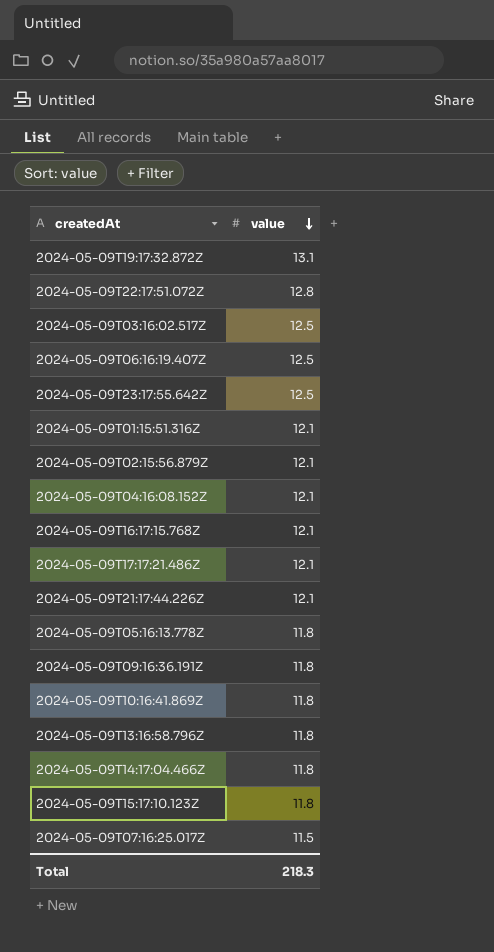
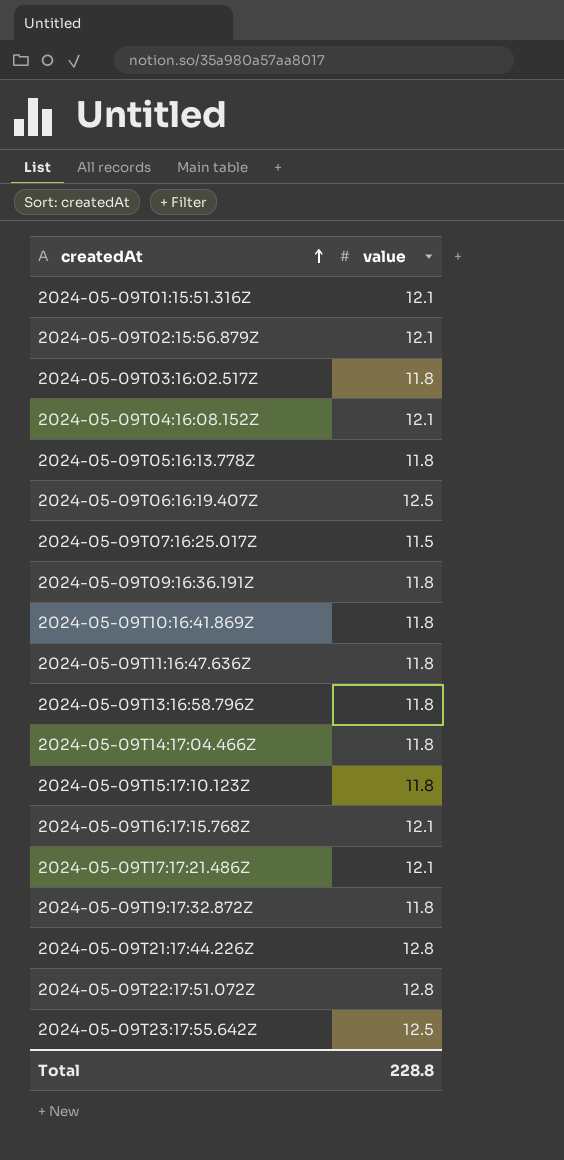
row order: value descending -> createdAt ascending
2024-05-09T03:16:02.517Z | value: 12.5 -> 11.8
row 2024-05-09T11:16:47.636Z: none -> 11.8
2024-05-09T19:17:32.872Z | value: 13.1 -> 11.8
2024-05-09T21:17:44.226Z | value: 12.1 -> 12.8
Total | value: 218.3 -> 228.8

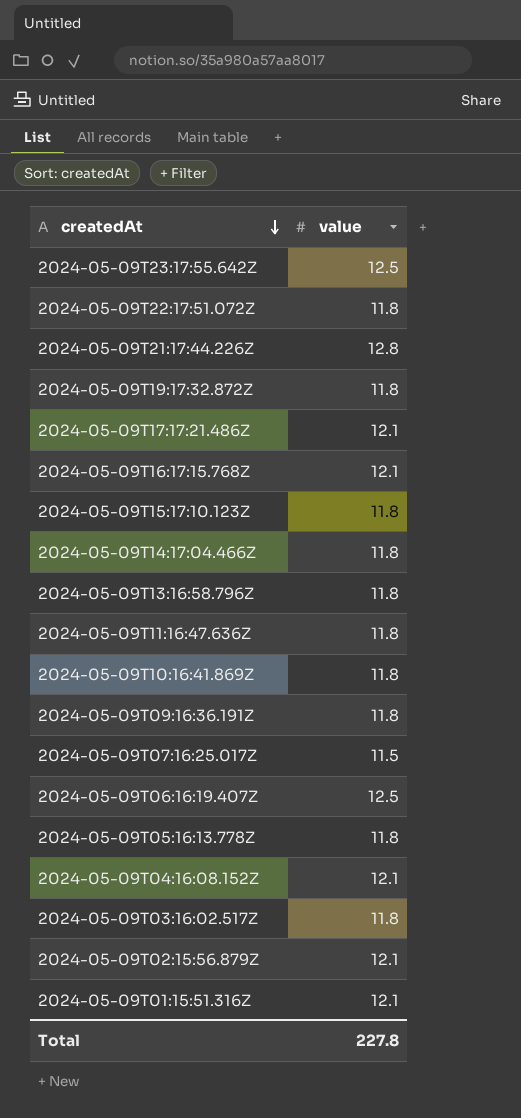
row order: createdAt ascending -> createdAt descending
2024-05-09T22:17:51.072Z | value: 12.8 -> 11.8
Total | value: 228.8 -> 227.8

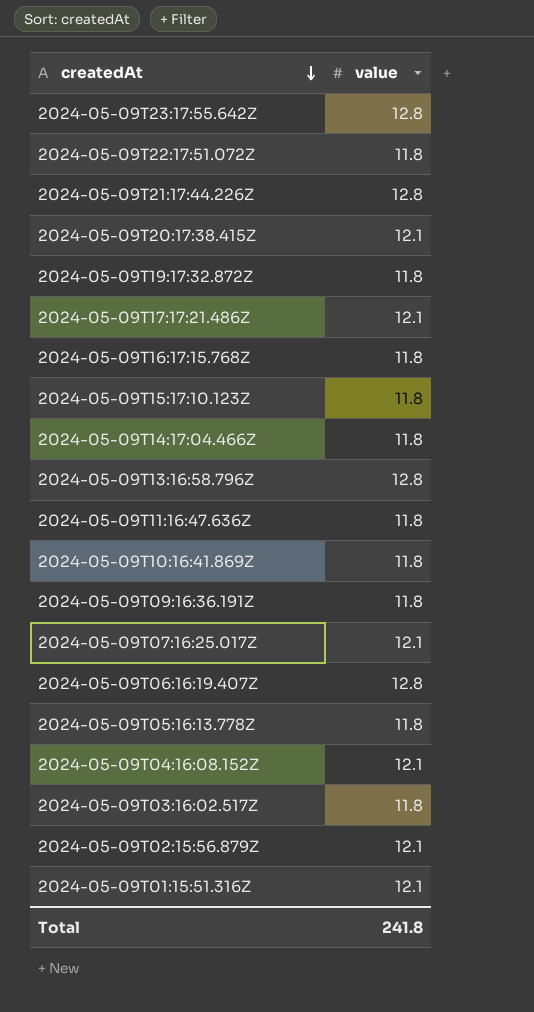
2024-05-09T23:17:55.642Z | value: 12.5 -> 12.8
row 2024-05-09T20:17:38.415Z: none -> 12.1
2024-05-09T16:17:15.768Z | value: 12.1 -> 11.8
2024-05-09T13:16:58.796Z | value: 11.8 -> 12.8
2024-05-09T07:16:25.017Z | value: 11.5 -> 12.1
2024-05-09T06:16:19.407Z | value: 12.5 -> 12.8
Total | value: 227.8 -> 241.8

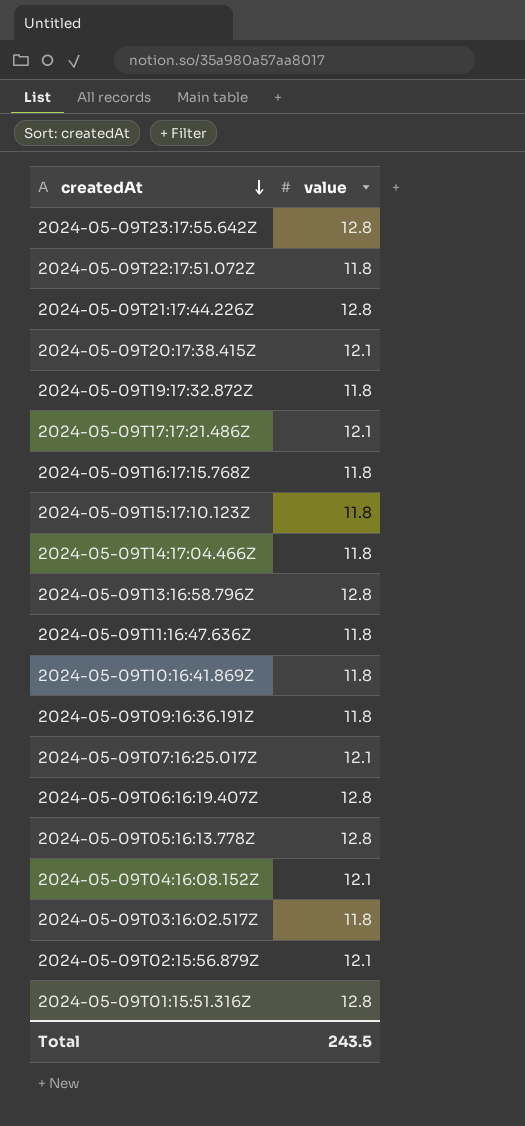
2024-05-09T05:16:13.778Z | value: 11.8 -> 12.8
2024-05-09T01:15:51.316Z | value: 12.1 -> 12.8
Total | value: 241.8 -> 243.5

